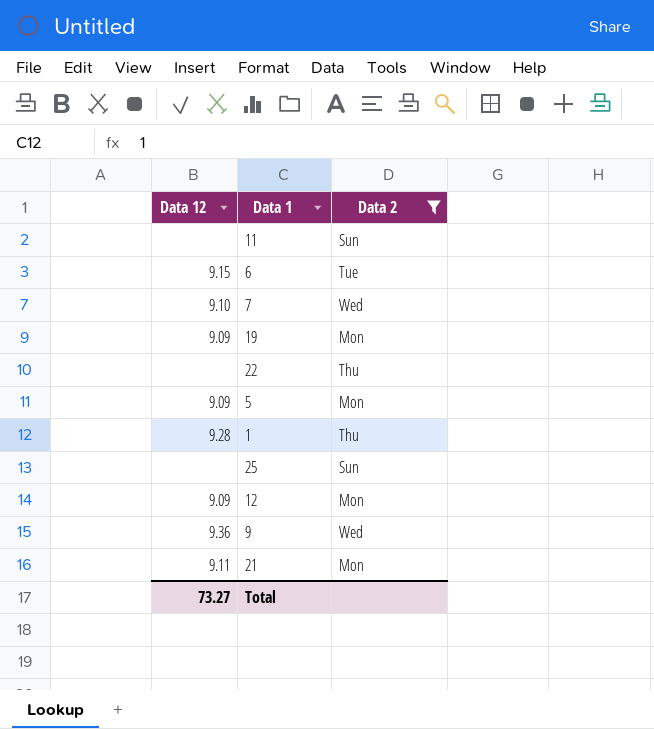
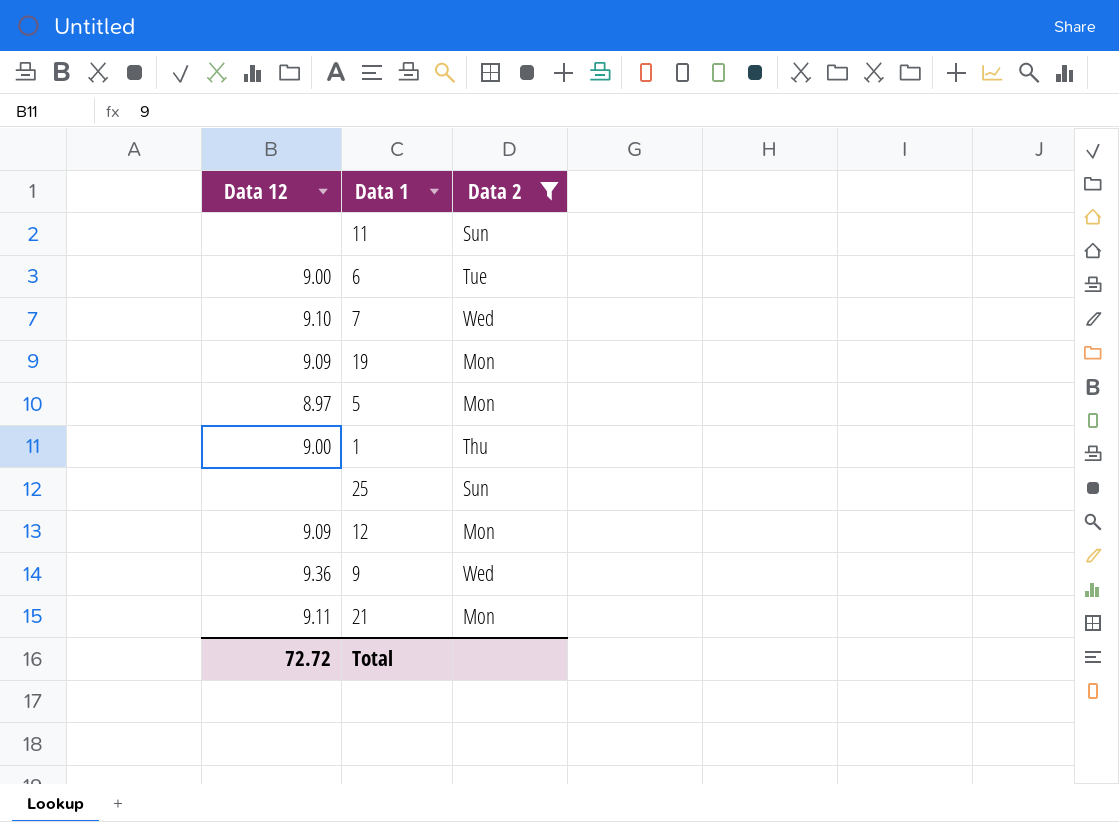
row 22: none | Thu -> none
6 | Data 12: 9.15 -> 9.00
5 | Data 12: 9.09 -> 8.97
1 | Data 12: 9.28 -> 9.00
Total | Data 12: 73.27 -> 72.72

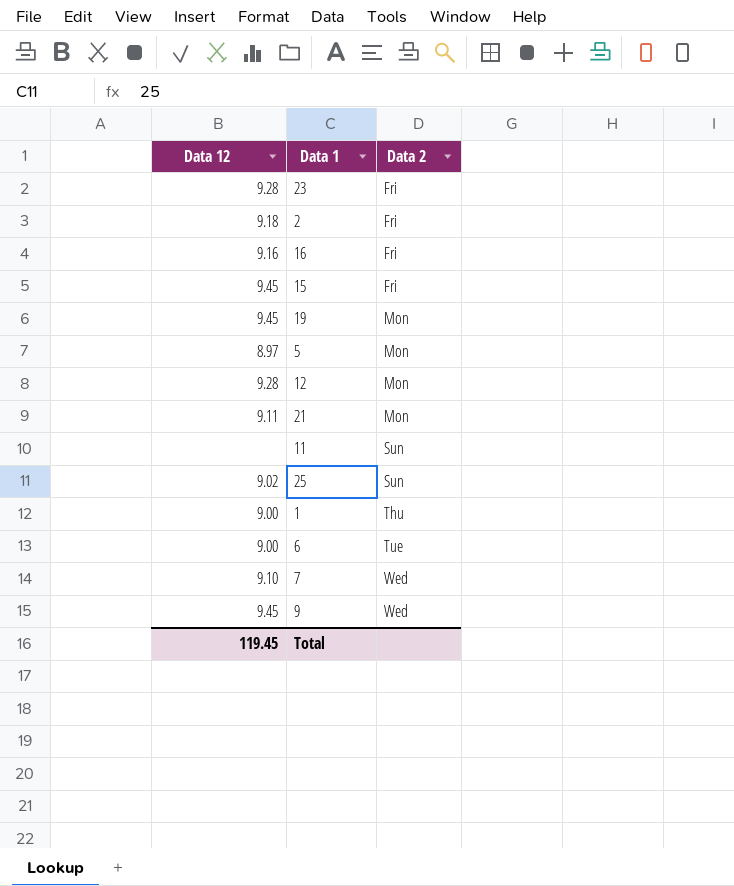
filter: Data 2 != Fri -> none
row order: none -> Data 2 ascending
19 | Data 12: 9.09 -> 9.45
12 | Data 12: 9.09 -> 9.28
25 | Data 12: none -> 9.02
9 | Data 12: 9.36 -> 9.45
Total | Data 12: 72.72 -> 119.45

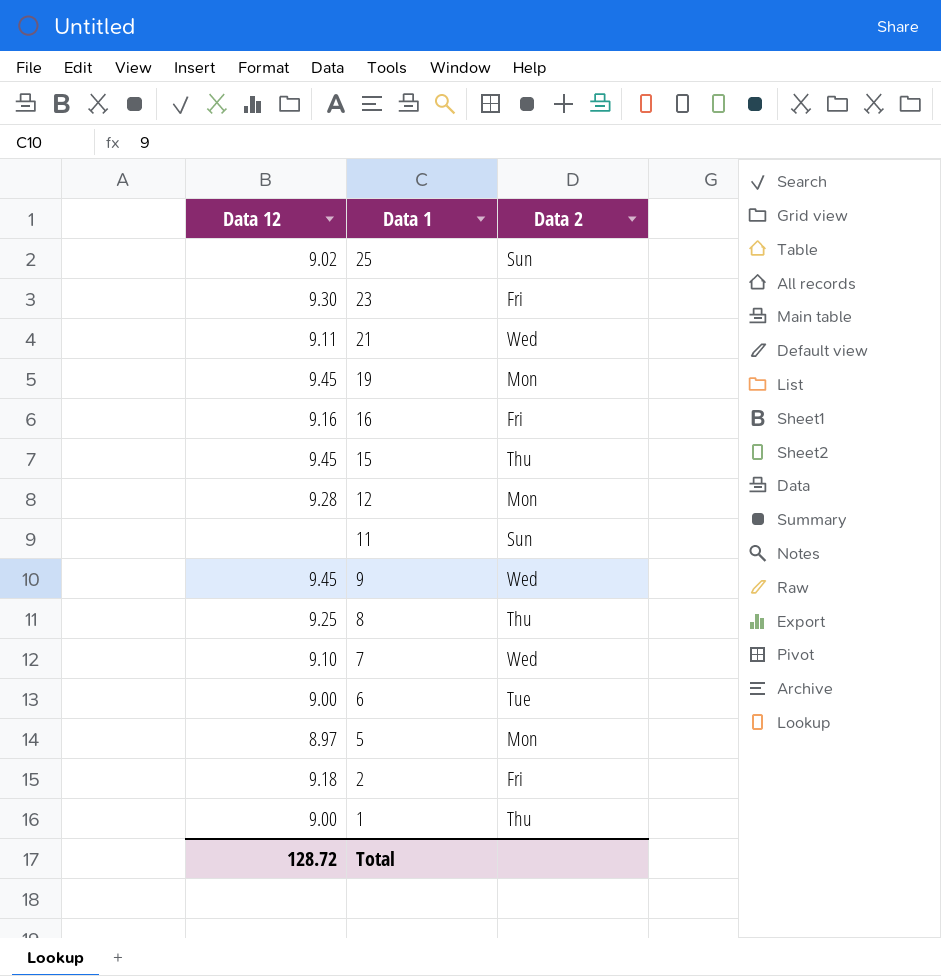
row order: Data 2 ascending -> Data 1 descending
23 | Data 12: 9.28 -> 9.30
21 | Data 2: Mon -> Wed
15 | Data 2: Fri -> Thu
row 8: none -> 9.25 | Thu
Total | Data 12: 119.45 -> 128.72

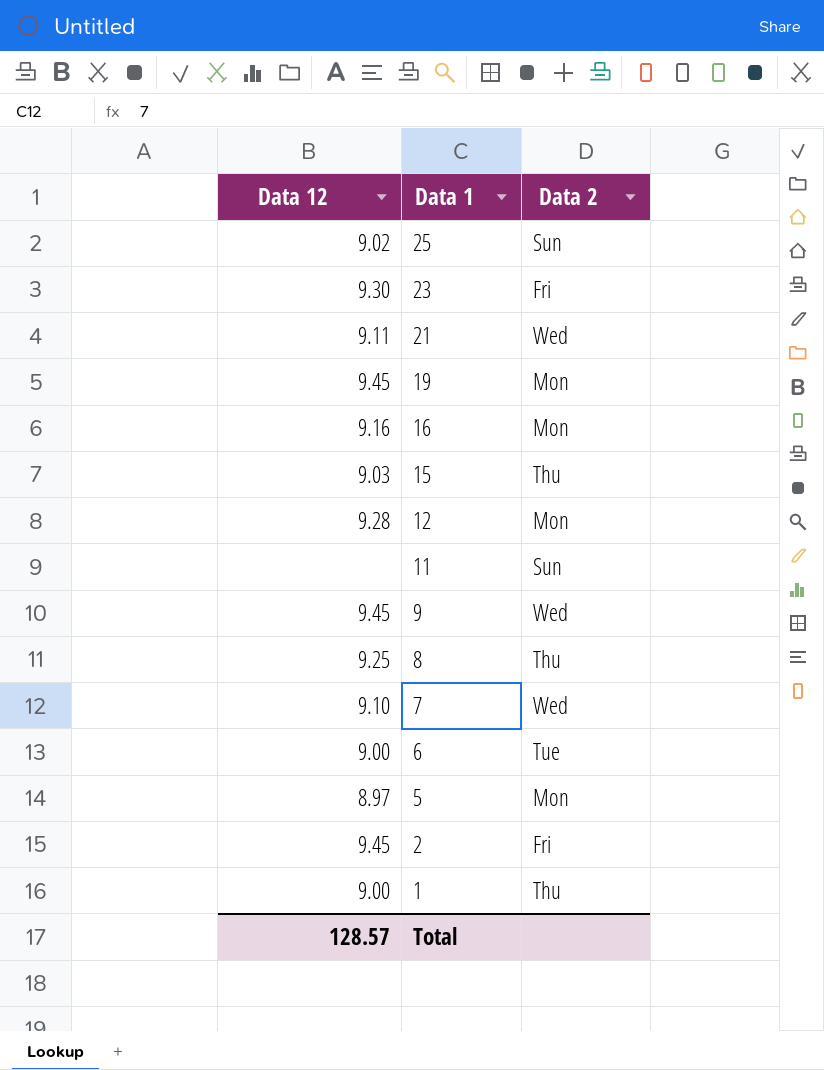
16 | Data 2: Fri -> Mon
15 | Data 12: 9.45 -> 9.03
2 | Data 12: 9.18 -> 9.45
Total | Data 12: 128.72 -> 128.57

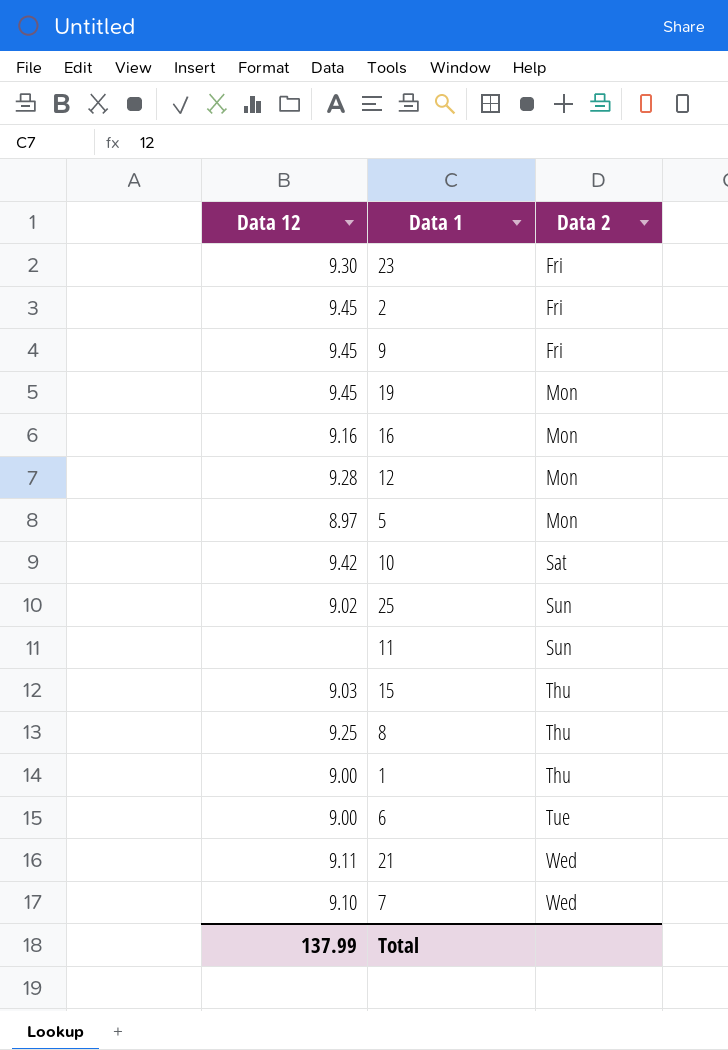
row order: Data 1 descending -> Data 2 ascending
9 | Data 2: Wed -> Fri
row 10: none -> 9.42 | Sat
Total | Data 12: 128.57 -> 137.99

